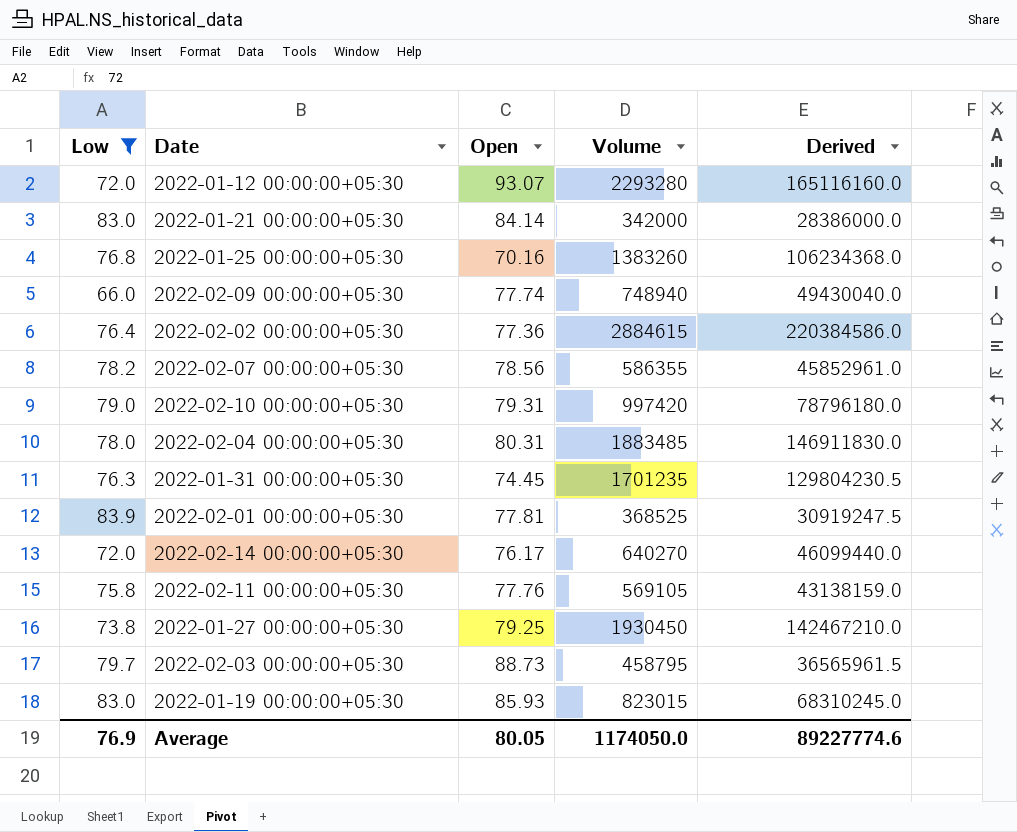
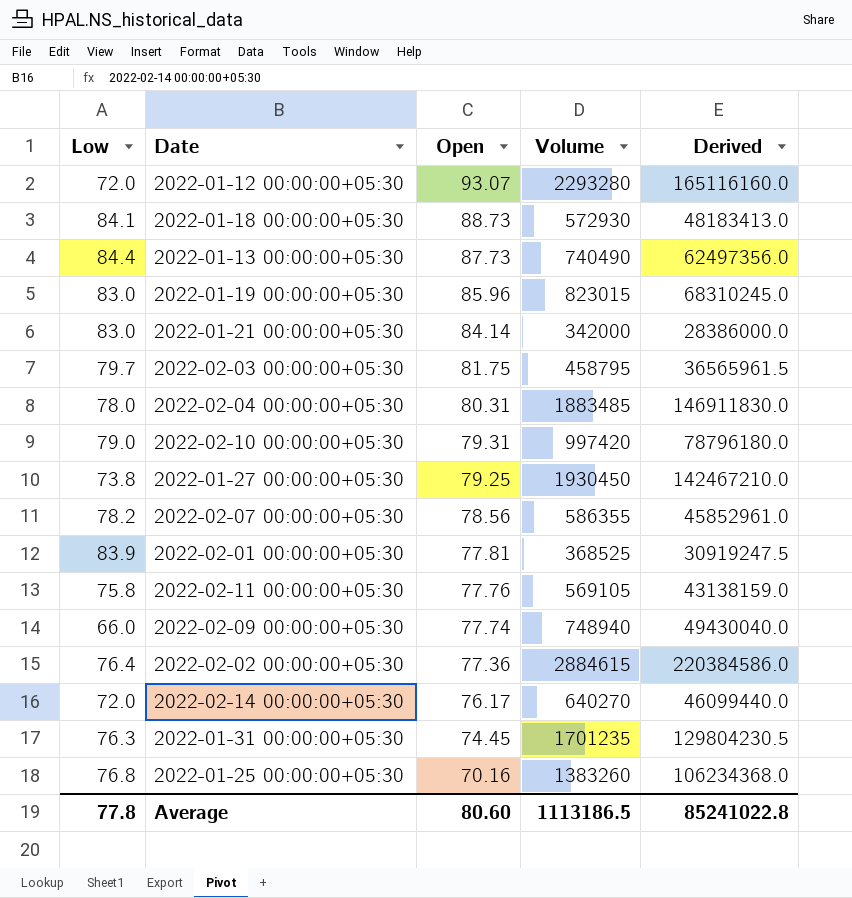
filter: Low <= 83.9 -> none
row order: none -> Open descending
2022-01-19 00:00:00+05:30 | Open: 85.93 -> 85.96
2022-02-03 00:00:00+05:30 | Open: 88.73 -> 81.75
Average | Low: 76.9 -> 77.8
Average | Open: 80.05 -> 80.60
Average | Volume: 1174050.0 -> 1113186.5
Average | Derived: 89227774.6 -> 85241022.8

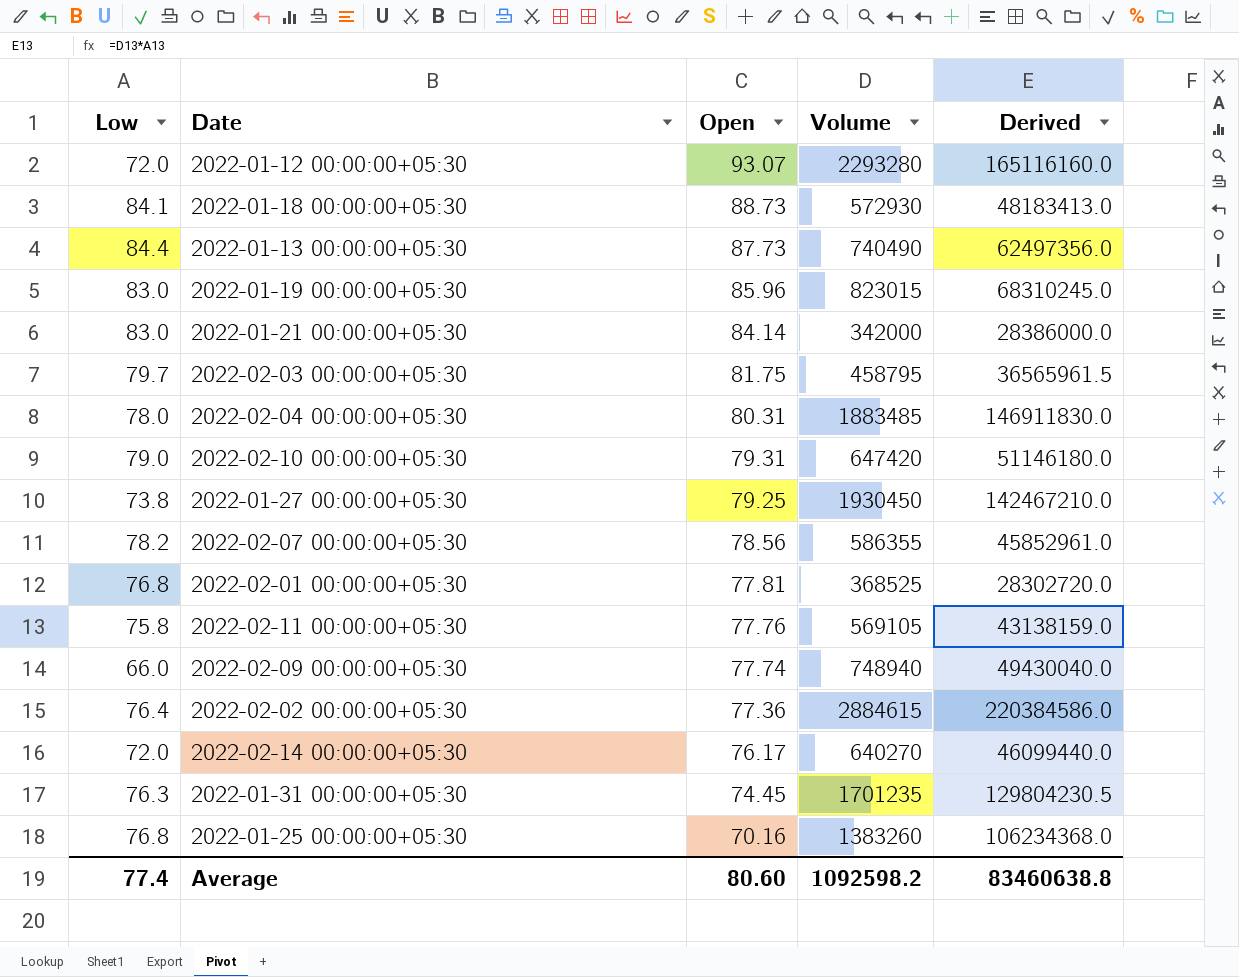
2022-02-10 00:00:00+05:30 | Volume: 997420 -> 647420
2022-02-10 00:00:00+05:30 | Derived: 78796180.0 -> 51146180.0
2022-02-01 00:00:00+05:30 | Low: 83.9 -> 76.8
2022-02-01 00:00:00+05:30 | Derived: 30919247.5 -> 28302720.0
Average | Low: 77.8 -> 77.4
Average | Volume: 1113186.5 -> 1092598.2
Average | Derived: 85241022.8 -> 83460638.8

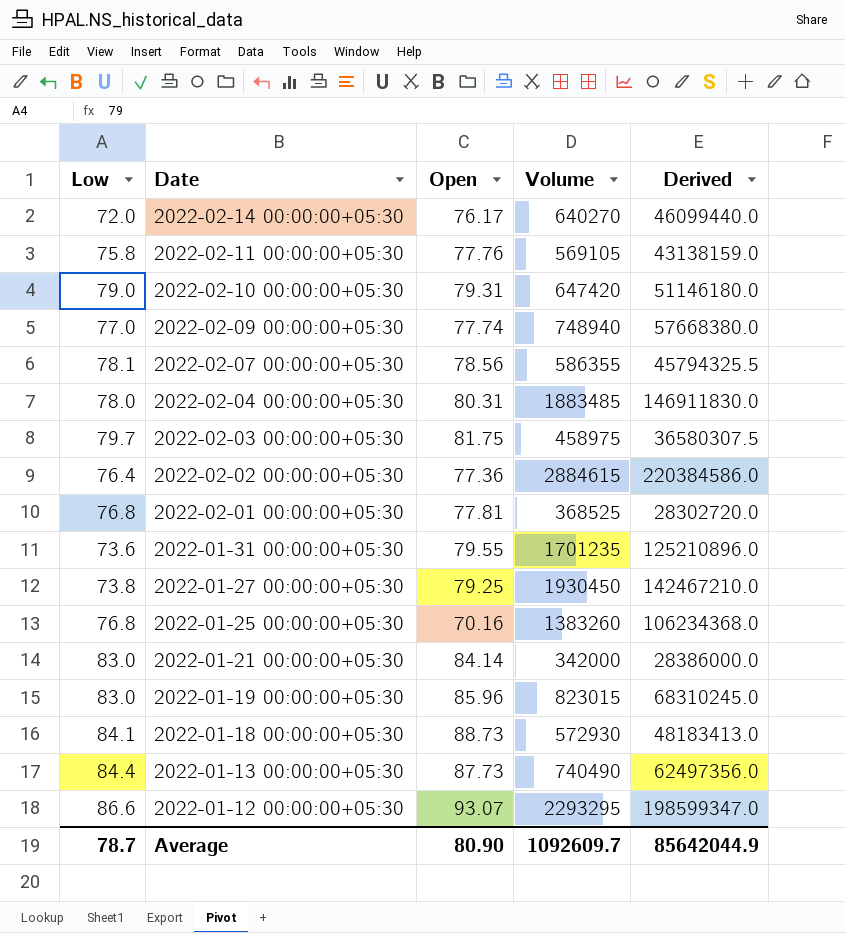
row order: Open descending -> Date descending
2022-02-09 00:00:00+05:30 | Low: 66.0 -> 77.0
2022-02-09 00:00:00+05:30 | Derived: 49430040.0 -> 57668380.0
2022-02-07 00:00:00+05:30 | Low: 78.2 -> 78.1
2022-02-07 00:00:00+05:30 | Derived: 45852961.0 -> 45794325.5
2022-02-03 00:00:00+05:30 | Volume: 458795 -> 458975
2022-02-03 00:00:00+05:30 | Derived: 36565961.5 -> 36580307.5
2022-01-31 00:00:00+05:30 | Low: 76.3 -> 73.6
2022-01-31 00:00:00+05:30 | Open: 74.45 -> 79.55
2022-01-31 00:00:00+05:30 | Derived: 129804230.5 -> 125210896.0
2022-01-12 00:00:00+05:30 | Low: 72.0 -> 86.6
2022-01-12 00:00:00+05:30 | Volume: 2293280 -> 2293295
2022-01-12 00:00:00+05:30 | Derived: 165116160.0 -> 198599347.0
Average | Low: 77.4 -> 78.7
Average | Open: 80.60 -> 80.90
Average | Volume: 1092598.2 -> 1092609.7
Average | Derived: 83460638.8 -> 85642044.9

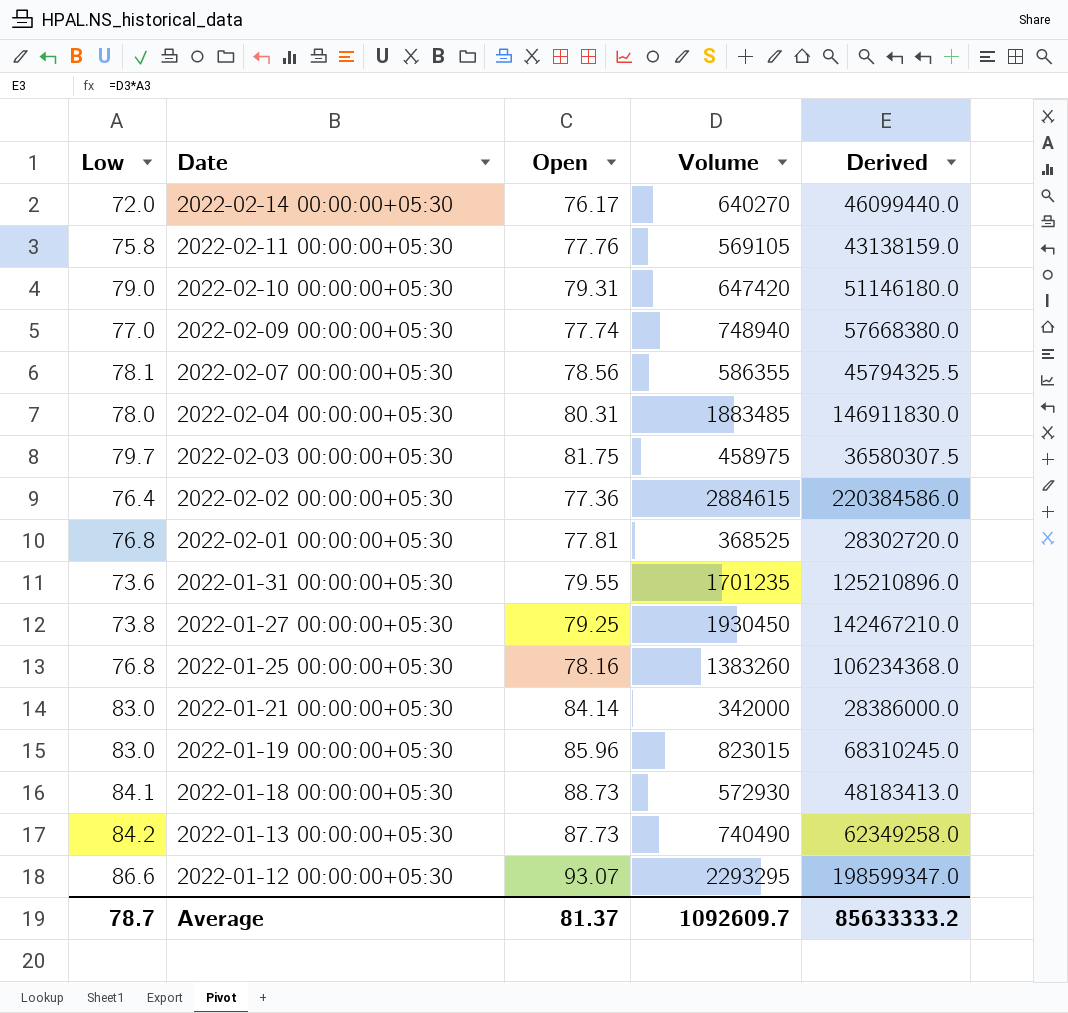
2022-01-25 00:00:00+05:30 | Open: 70.16 -> 78.16
2022-01-13 00:00:00+05:30 | Low: 84.4 -> 84.2
2022-01-13 00:00:00+05:30 | Derived: 62497356.0 -> 62349258.0
Average | Open: 80.90 -> 81.37
Average | Derived: 85642044.9 -> 85633333.2

